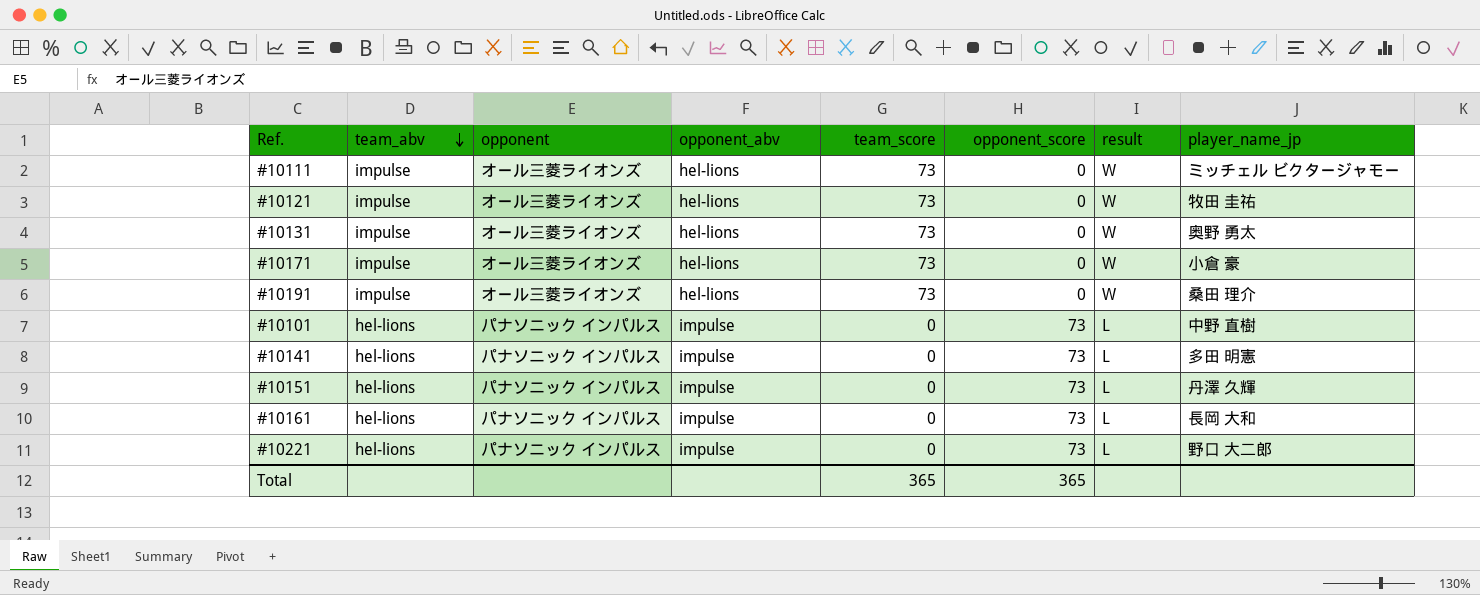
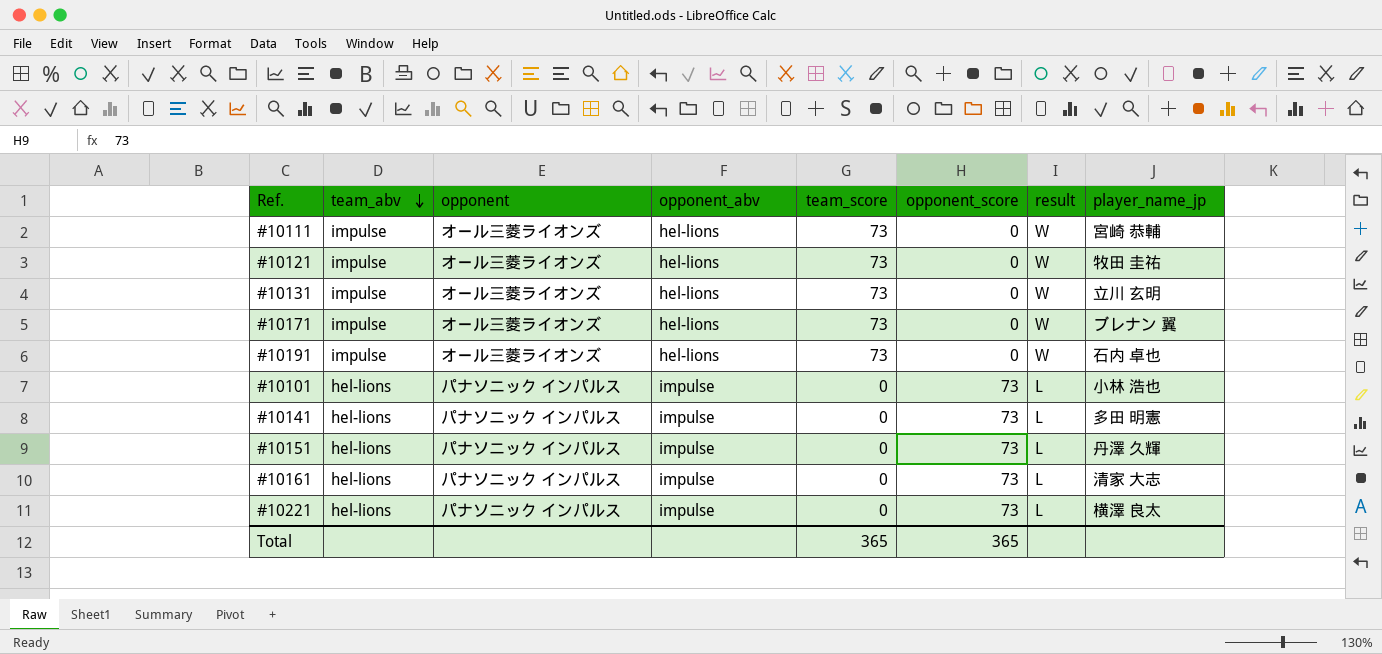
#10111 | player_name_jp: ミッチェル ビクタージャモー -> 宮崎 恭輔
#10131 | player_name_jp: 奥野 勇太 -> 立川 玄明
#10171 | player_name_jp: 小倉 豪 -> ブレナン 翼
#10191 | player_name_jp: 桑田 理介 -> 石内 卓也
#10101 | player_name_jp: 中野 直樹 -> 小林 浩也
#10161 | player_name_jp: 長岡 大和 -> 清家 大志
#10221 | player_name_jp: 野口 大二郎 -> 横澤 良太

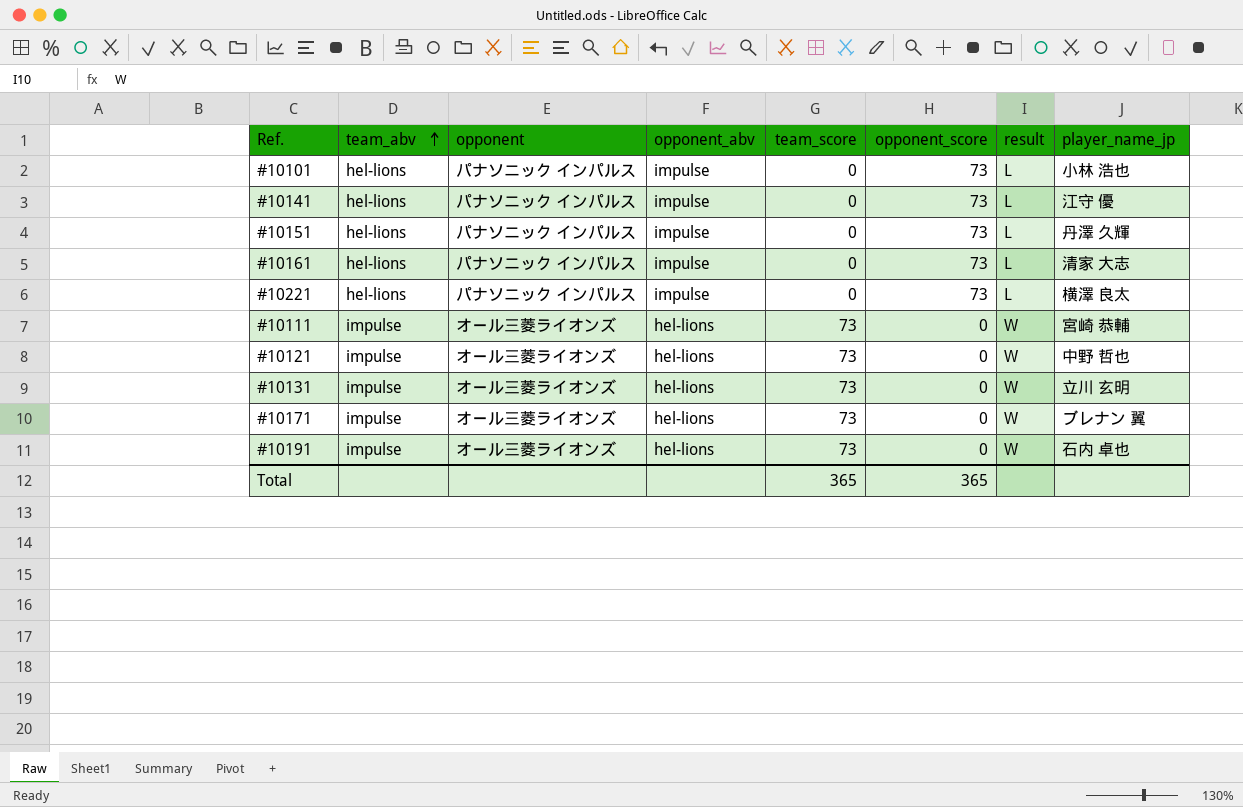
row order: team_abv descending -> team_abv ascending
#10141 | player_name_jp: 多田 明憲 -> 江守 優
#10121 | player_name_jp: 牧田 圭祐 -> 中野 哲也

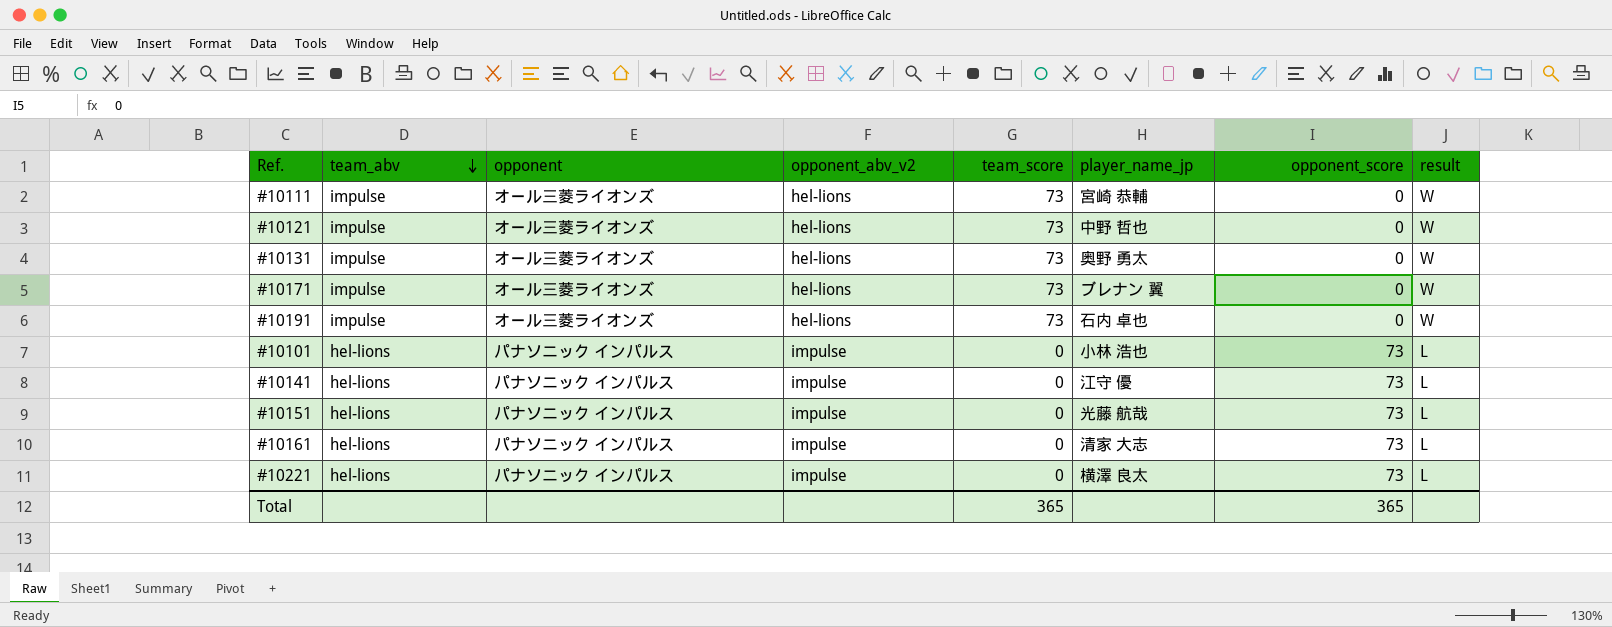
row order: team_abv ascending -> team_abv descending
column name: opponent_abv -> opponent_abv_v2
column player_name_jp | position: 8 -> 6
#10131 | player_name_jp: 立川 玄明 -> 奥野 勇太
#10151 | player_name_jp: 丹澤 久輝 -> 光藤 航哉

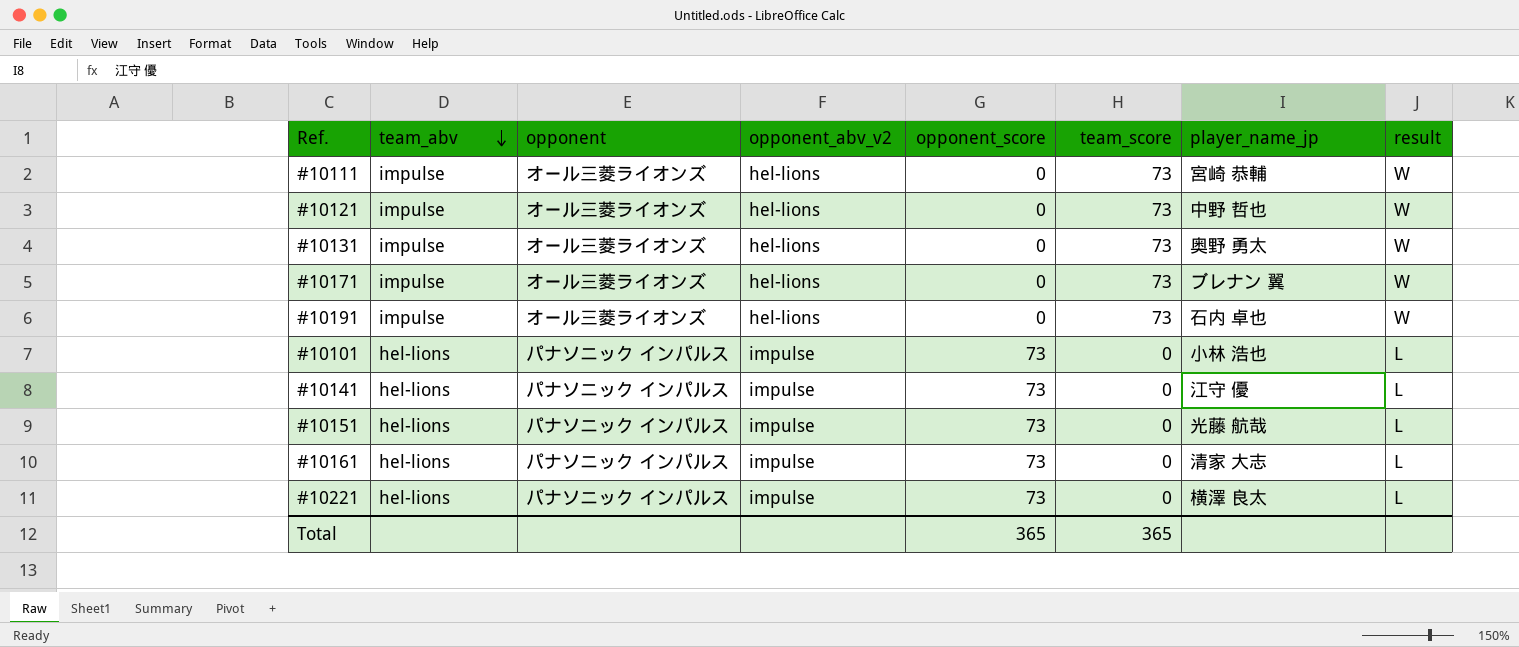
column opponent_score | position: 7 -> 5

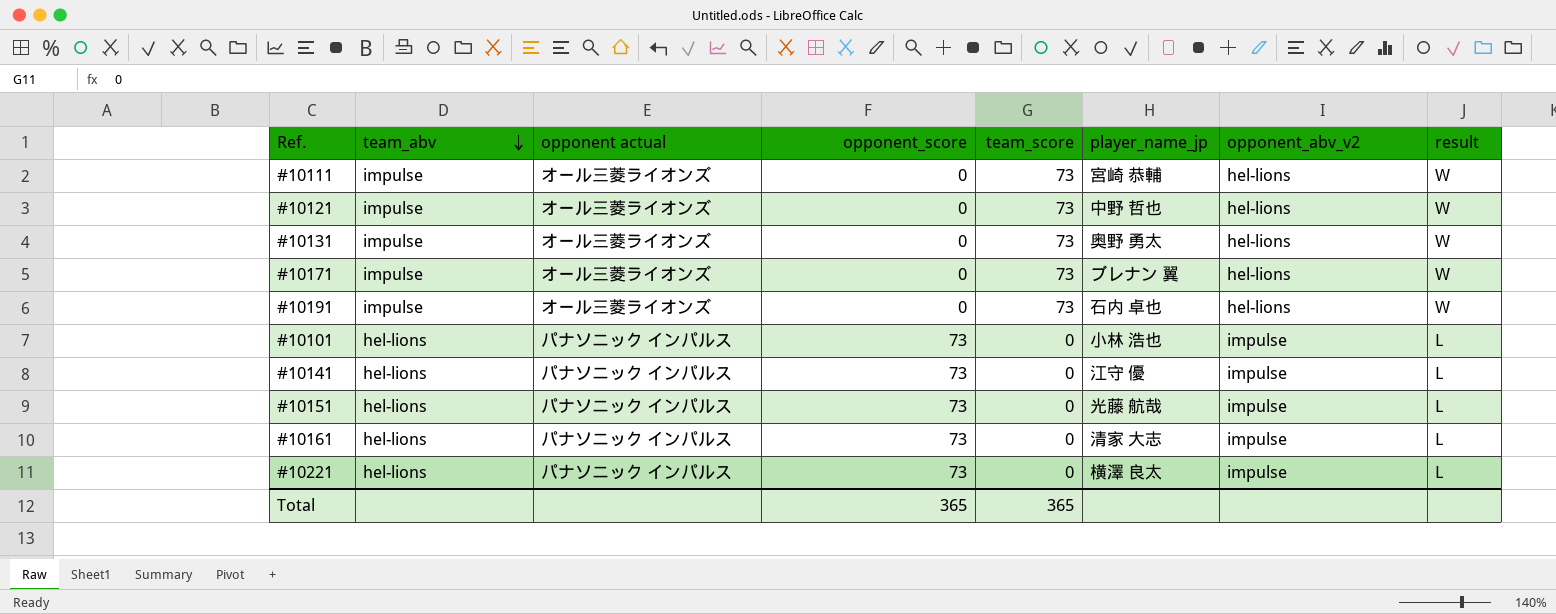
column name: opponent -> opponent actual
column opponent_abv_v2 | position: 4 -> 7

